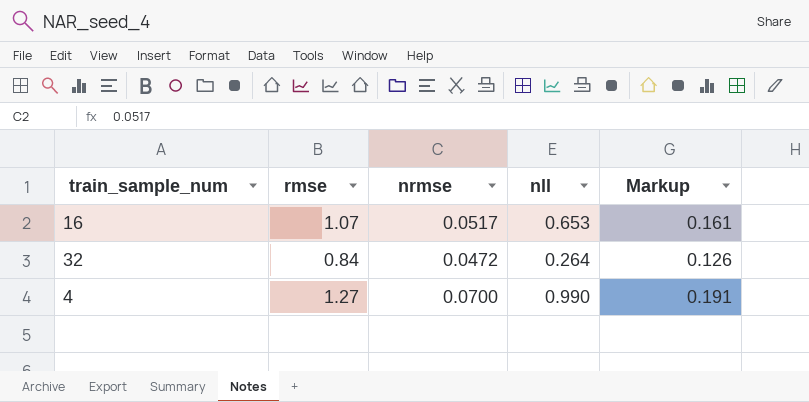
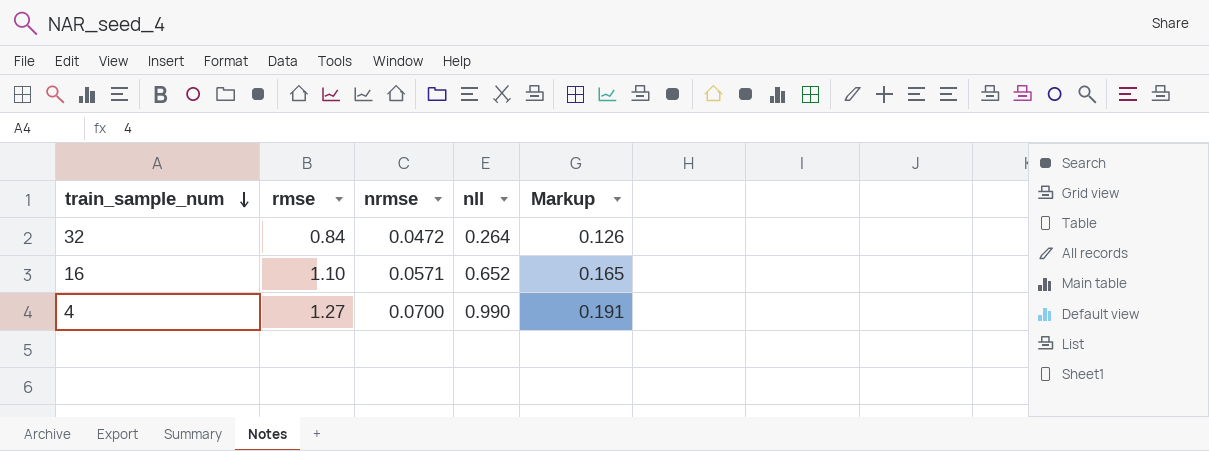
row order: none -> train_sample_num descending
16 | rmse: 1.07 -> 1.10
16 | nrmse: 0.0517 -> 0.0571
16 | nll: 0.653 -> 0.652
16 | Markup: 0.161 -> 0.165

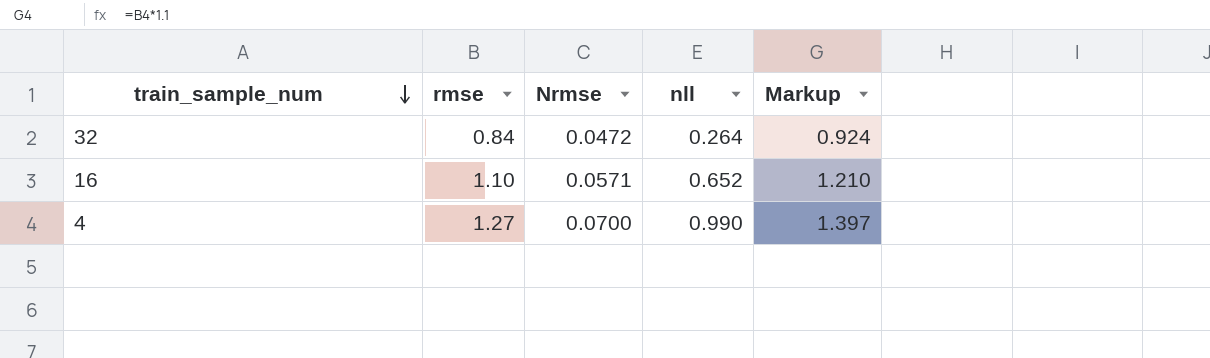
column name: nrmse -> Nrmse
column Markup | formula: [rmse] * 0.15 -> [rmse] * 1.1

